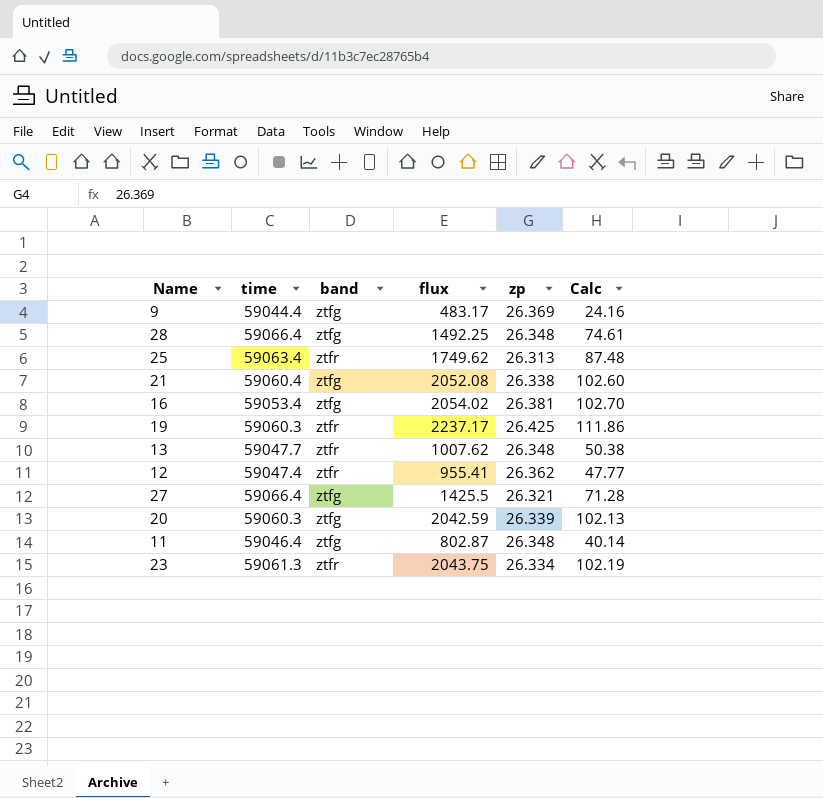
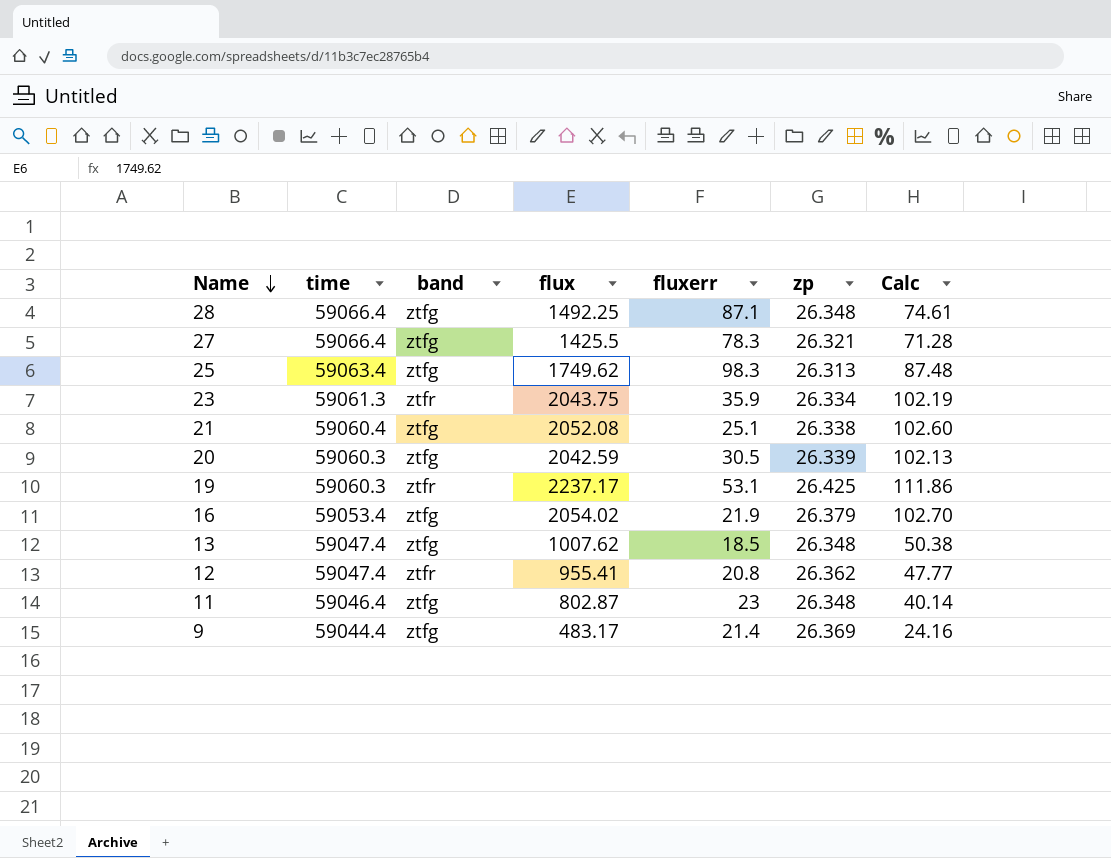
row order: none -> Name descending
column fluxerr | position: none -> 5
25 | band: ztfr -> ztfg
16 | zp: 26.381 -> 26.379
13 | time: 59047.7 -> 59047.4
13 | band: ztfr -> ztfg

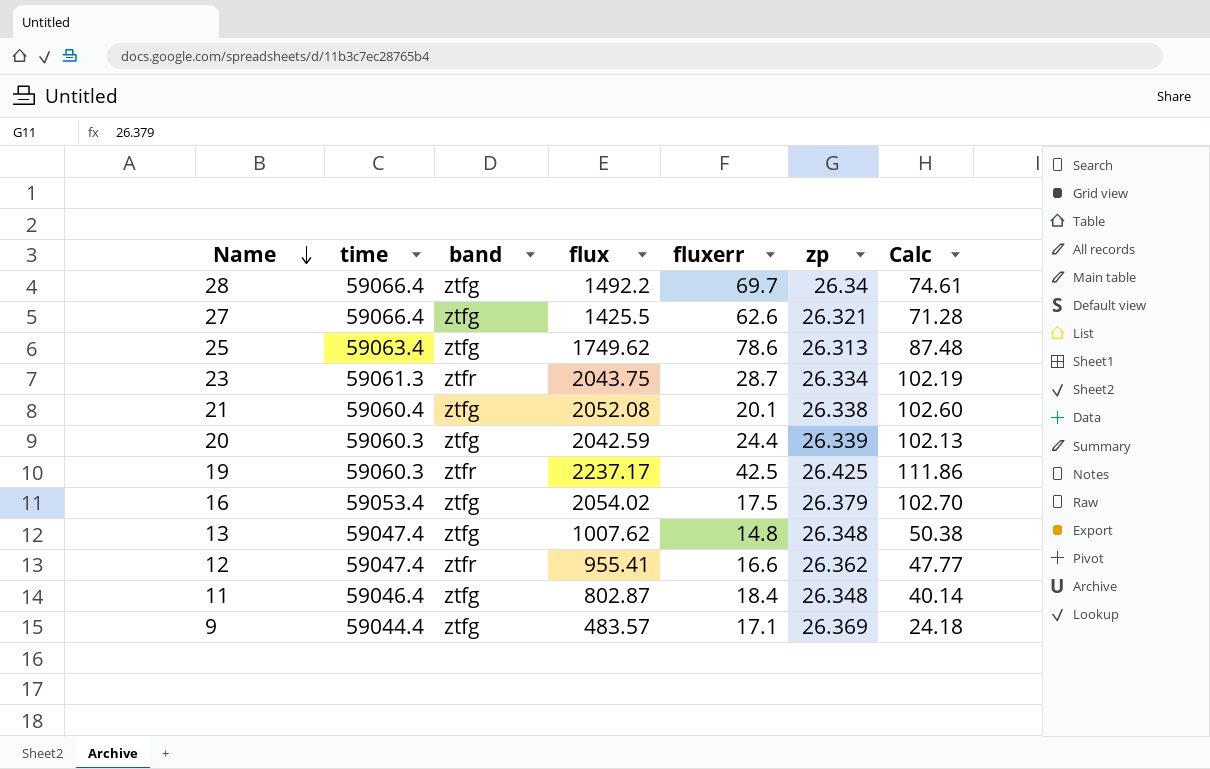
28 | flux: 1492.25 -> 1492.2
28 | fluxerr: 87.1 -> 69.7
28 | zp: 26.348 -> 26.34
27 | fluxerr: 78.3 -> 62.6
25 | fluxerr: 98.3 -> 78.6
23 | fluxerr: 35.9 -> 28.7
21 | fluxerr: 25.1 -> 20.1
20 | fluxerr: 30.5 -> 24.4
19 | fluxerr: 53.1 -> 42.5
16 | fluxerr: 21.9 -> 17.5
13 | fluxerr: 18.5 -> 14.8
12 | fluxerr: 20.8 -> 16.6
11 | fluxerr: 23 -> 18.4
9 | flux: 483.17 -> 483.57
9 | fluxerr: 21.4 -> 17.1
9 | Calc: 24.16 -> 24.18

